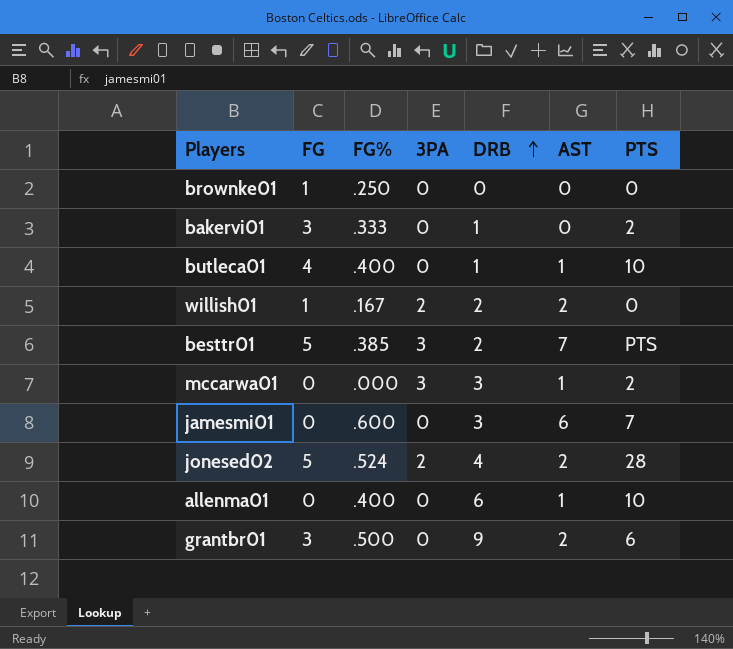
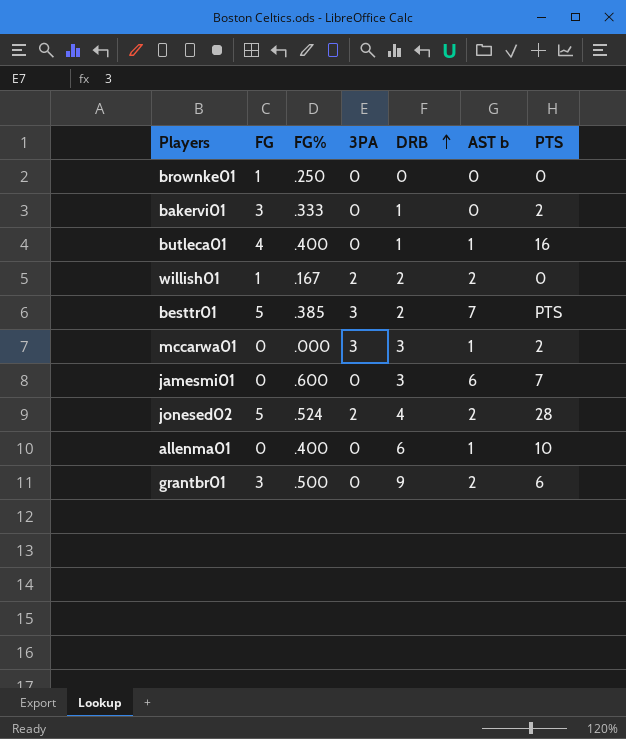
column name: AST -> AST b
butleca01 | PTS: 10 -> 16

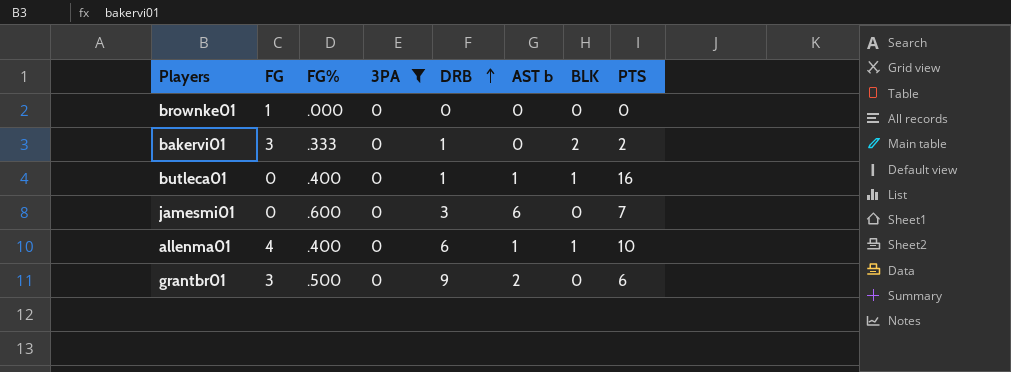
filter: none -> 3PA = 0
column BLK | position: none -> 7
brownke01 | FG%: .250 -> .000
butleca01 | FG: 4 -> 0
allenma01 | FG: 0 -> 4

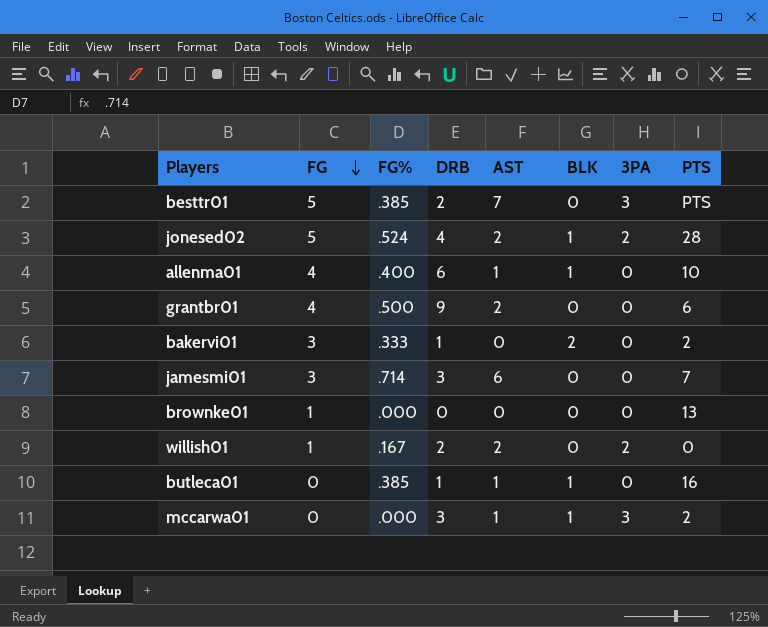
filter: 3PA = 0 -> none
row order: DRB ascending -> FG descending
column name: AST b -> AST
column 3PA | position: 4 -> 7
grantbr01 | FG: 3 -> 4
jamesmi01 | FG: 0 -> 3
jamesmi01 | FG%: .600 -> .714
brownke01 | PTS: 0 -> 13
butleca01 | FG%: .400 -> .385

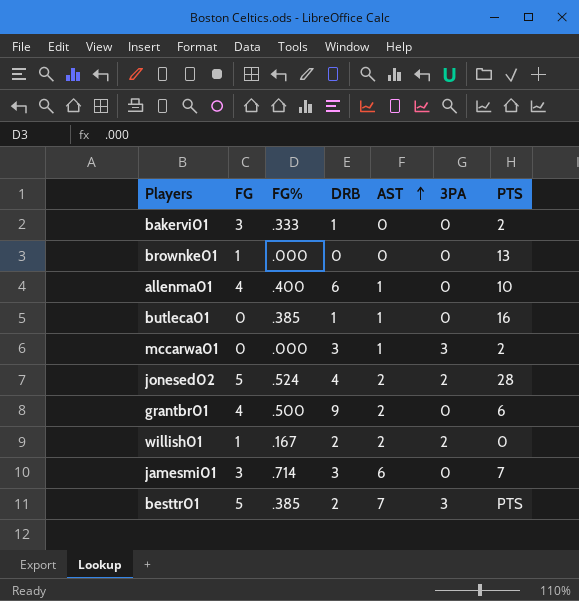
row order: FG descending -> AST ascending
column BLK | position: 6 -> none

